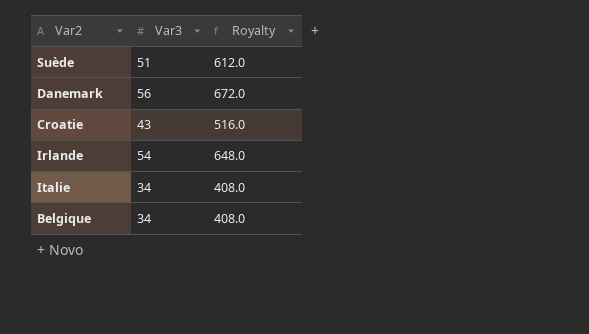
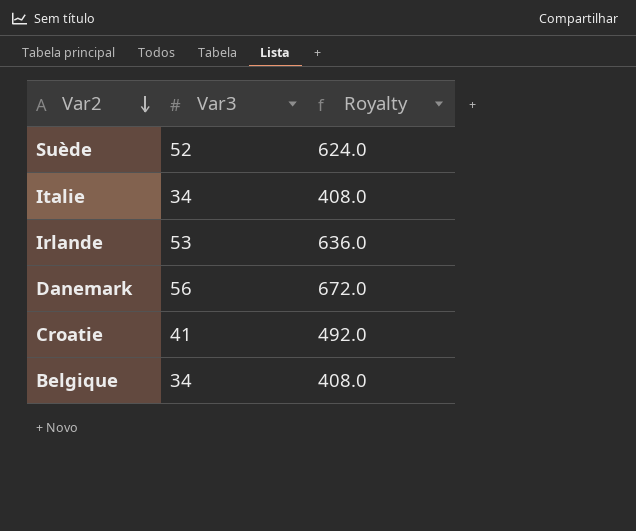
row order: none -> Var2 descending
Suède | Var3: 51 -> 52
Suède | Royalty: 612.0 -> 624.0
Irlande | Var3: 54 -> 53
Irlande | Royalty: 648.0 -> 636.0
Croatie | Var3: 43 -> 41
Croatie | Royalty: 516.0 -> 492.0

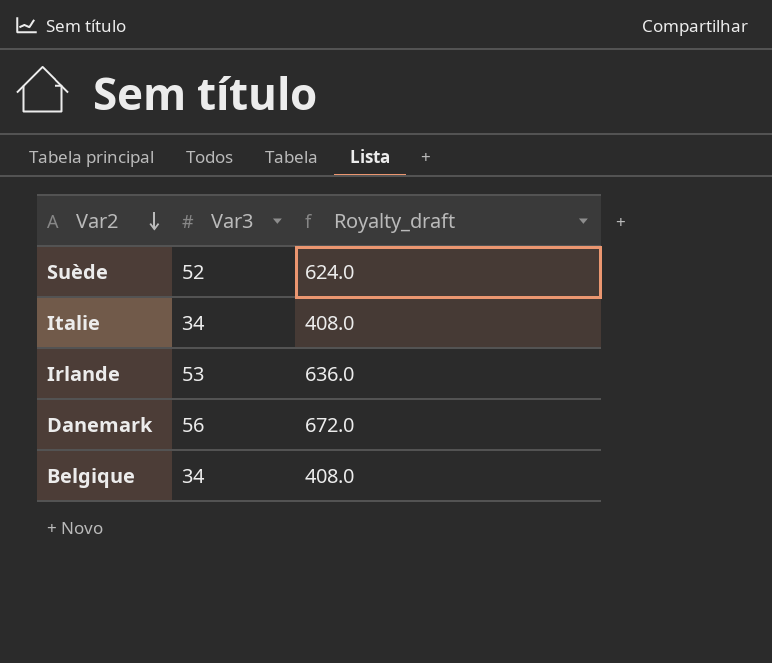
column name: Royalty -> Royalty_draft
row Croatie: 41 | 492.0 -> none

